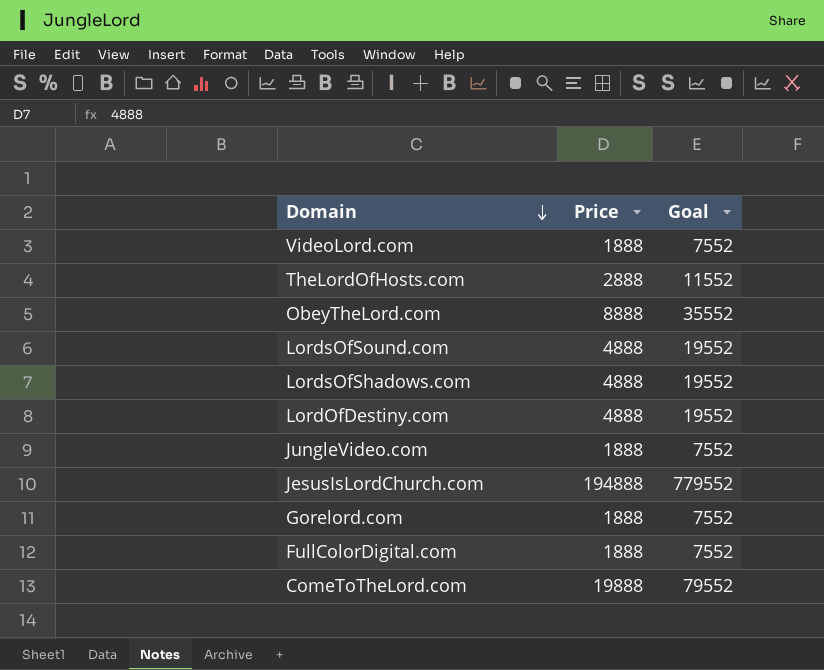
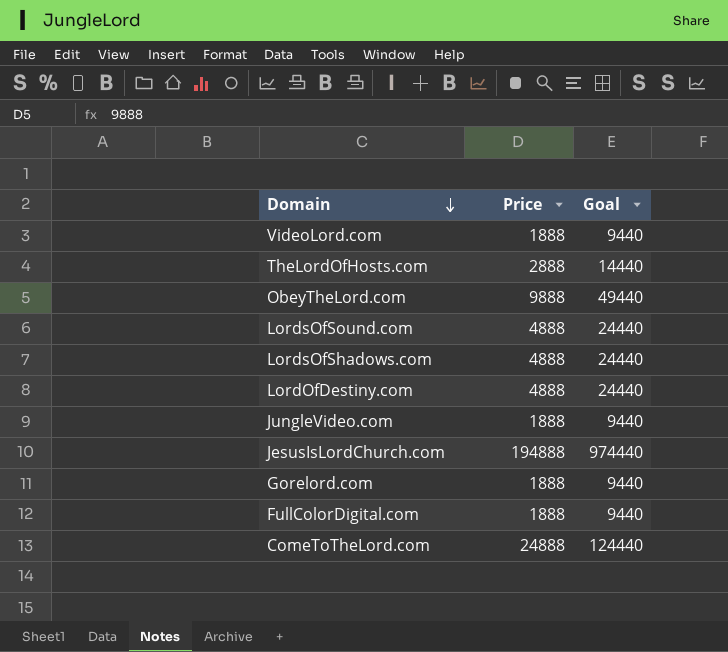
column Goal | formula: [Price] * 4 -> [Price] * 5
ObeyTheLord.com | Price: 8888 -> 9888
ComeToTheLord.com | Price: 19888 -> 24888

